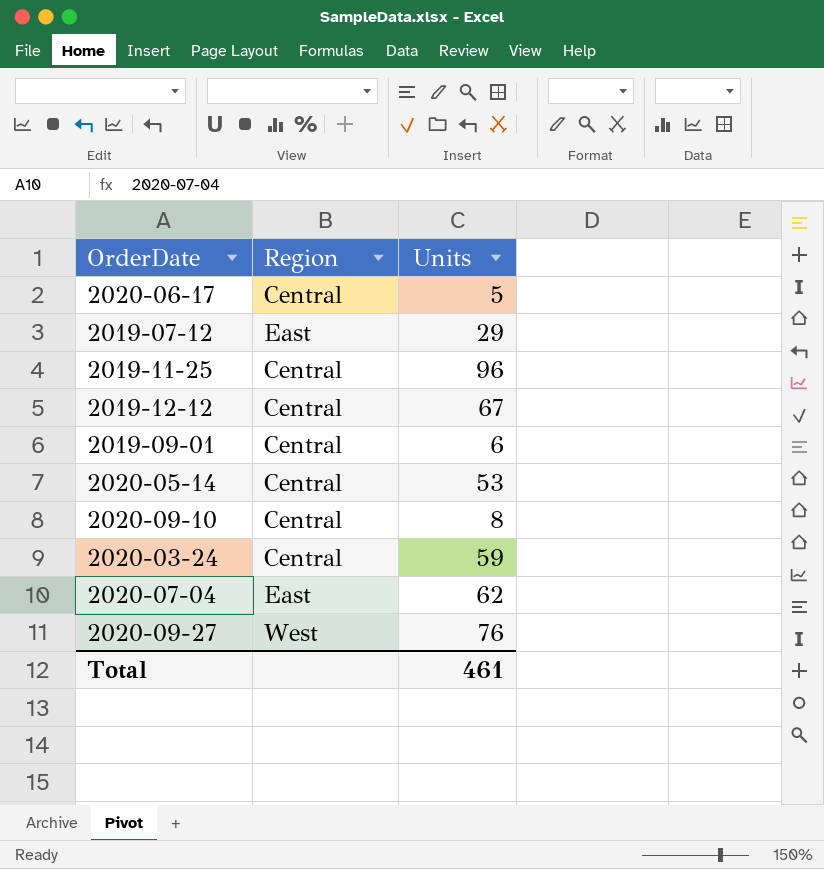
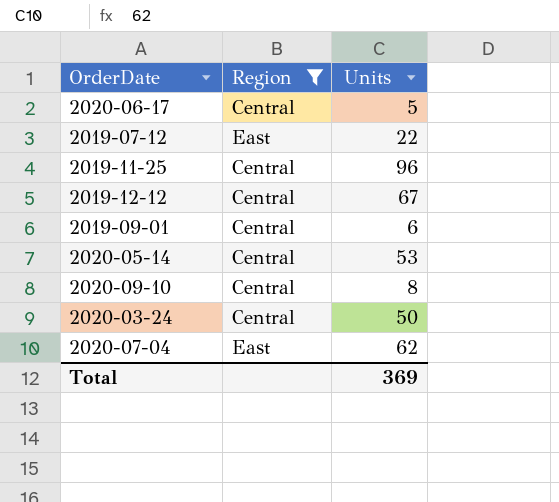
filter: none -> Region != West
2019-07-12 | Units: 29 -> 22
2020-03-24 | Units: 59 -> 50
Total | Units: 461 -> 369

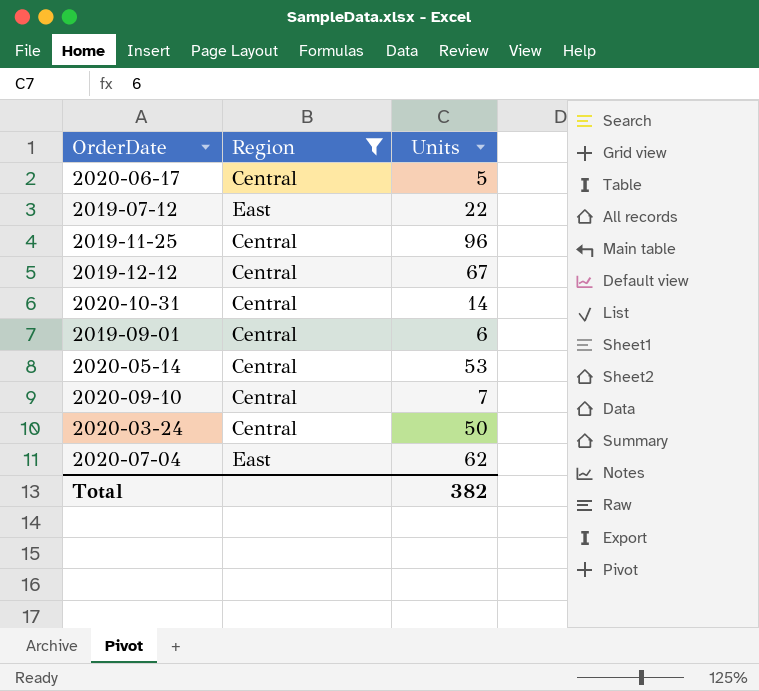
row 2020-10-31: none -> Central | 14
2020-09-10 | Units: 8 -> 7
Total | Units: 369 -> 382

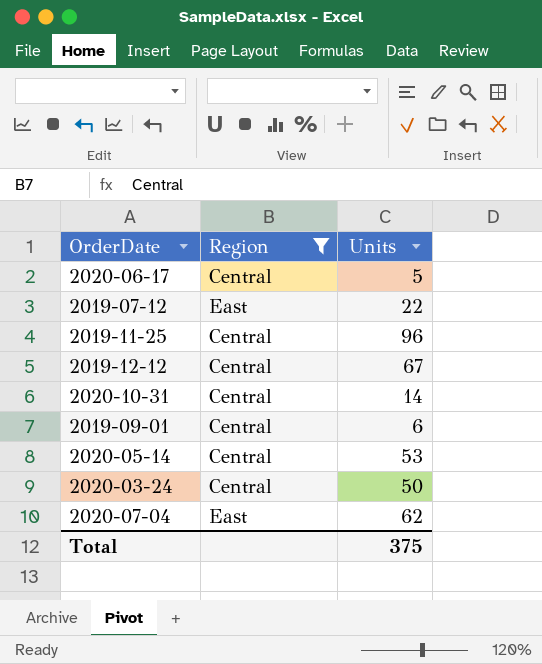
row 2020-09-10: Central | 7 -> none
Total | Units: 382 -> 375

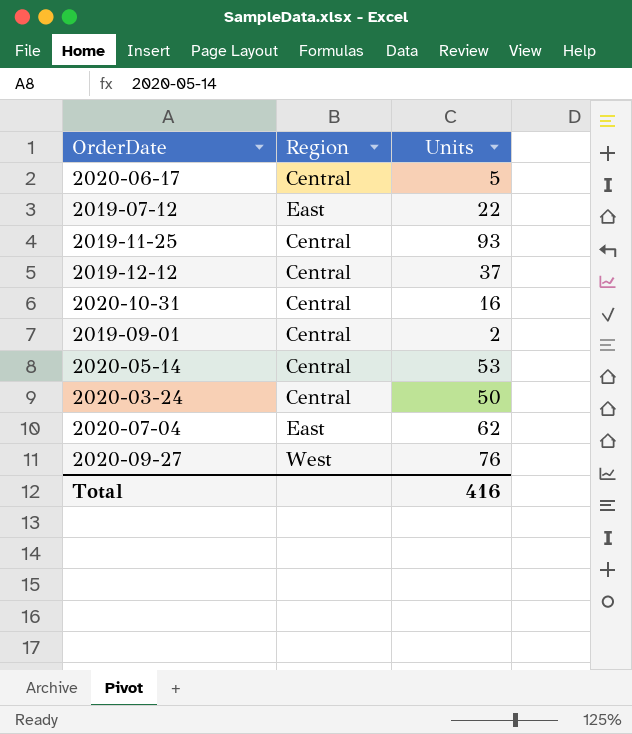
filter: Region != West -> none
2019-11-25 | Units: 96 -> 93
2019-12-12 | Units: 67 -> 37
2020-10-31 | Units: 14 -> 16
2019-09-01 | Units: 6 -> 2
Total | Units: 375 -> 416

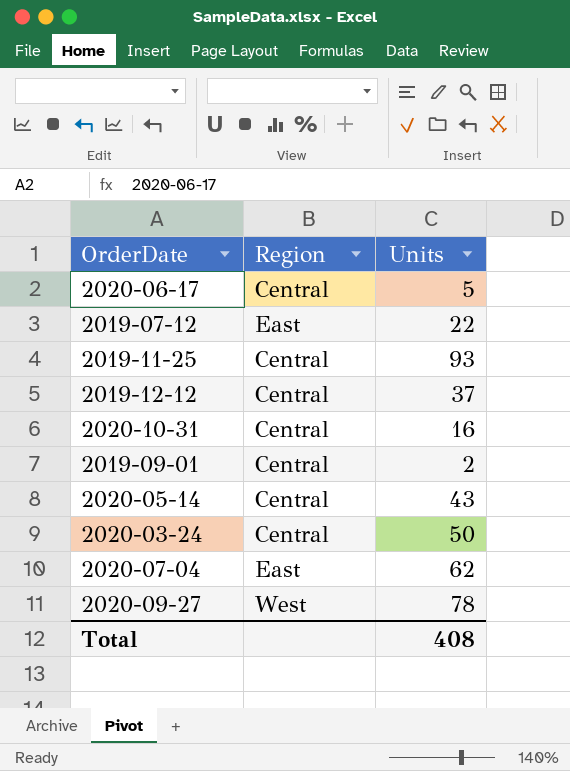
2020-05-14 | Units: 53 -> 43
2020-09-27 | Units: 76 -> 78
Total | Units: 416 -> 408

